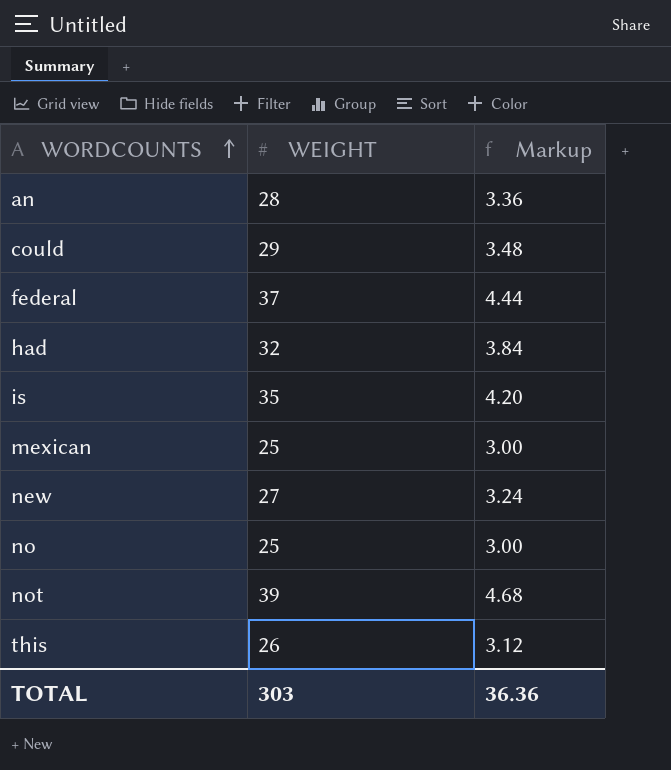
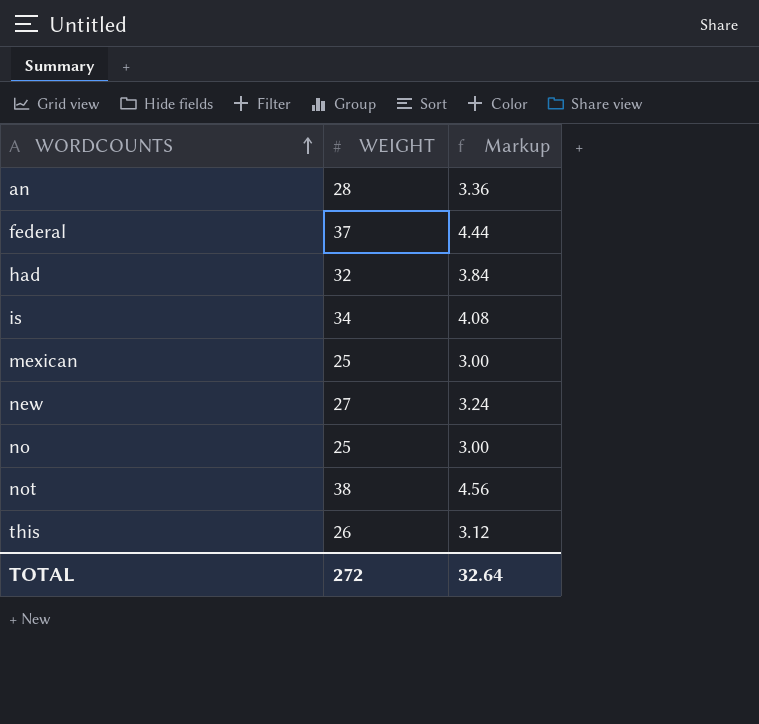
row could: 29 | 3.48 -> none
is | WEIGHT: 35 -> 34
is | Markup: 4.20 -> 4.08
not | WEIGHT: 39 -> 38
not | Markup: 4.68 -> 4.56
TOTAL | WEIGHT: 303 -> 272
TOTAL | Markup: 36.36 -> 32.64

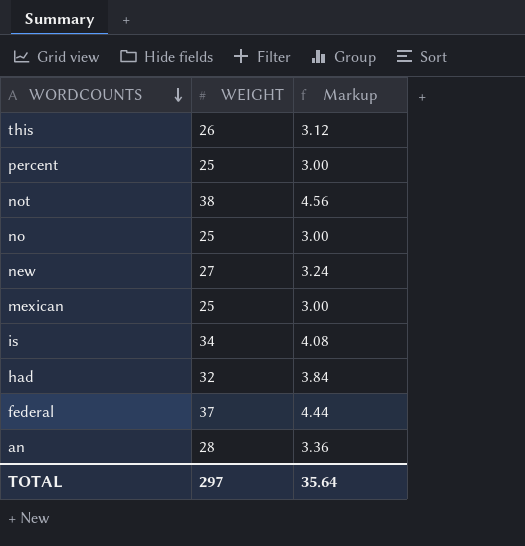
row order: WORDCOUNTS ascending -> WORDCOUNTS descending
row percent: none -> 25 | 3.00
TOTAL | WEIGHT: 272 -> 297
TOTAL | Markup: 32.64 -> 35.64

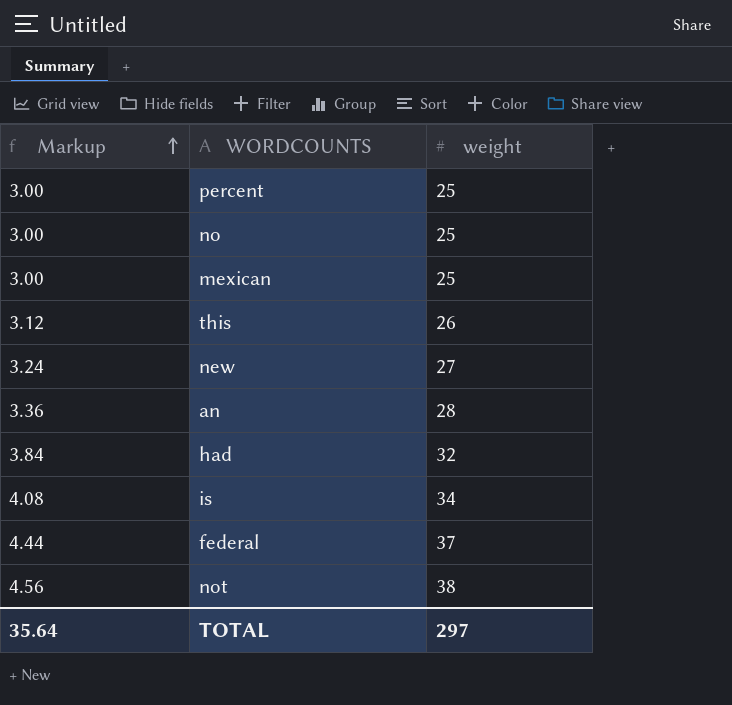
row order: WORDCOUNTS descending -> Markup ascending
column Markup | position: 3 -> 1
column name: WEIGHT -> weight

